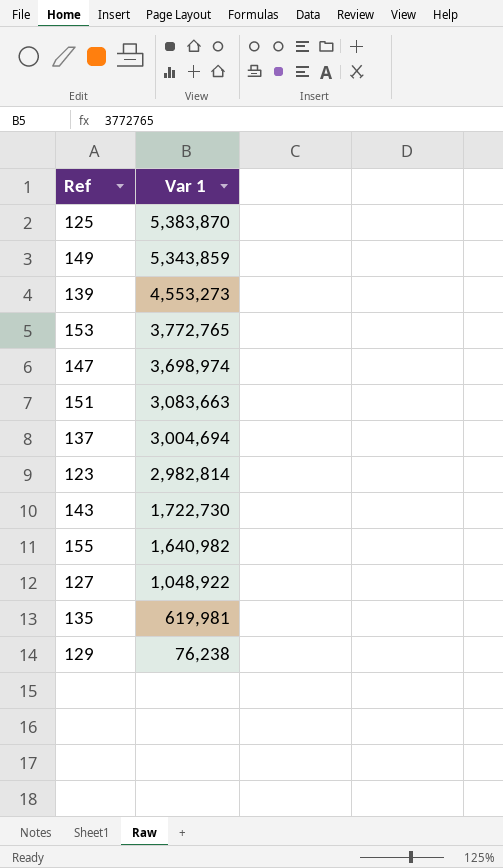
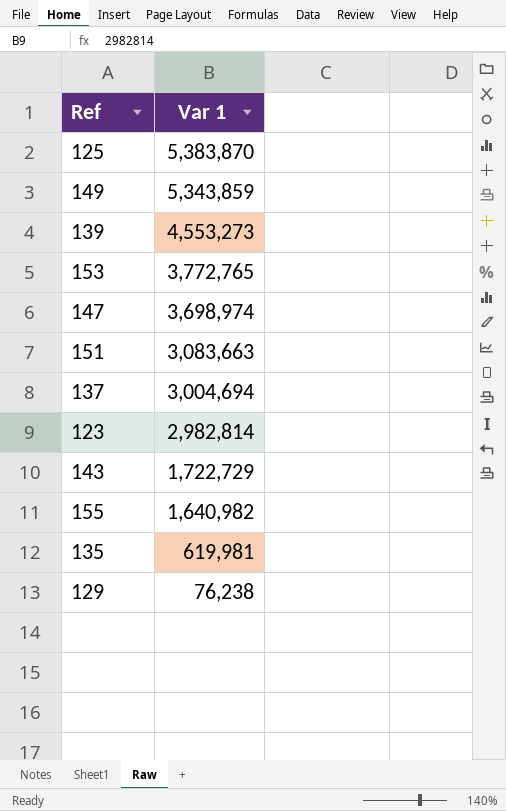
row 127: 1,048,922 -> none
143 | Var 1: 1,722,730 -> 1,722,729

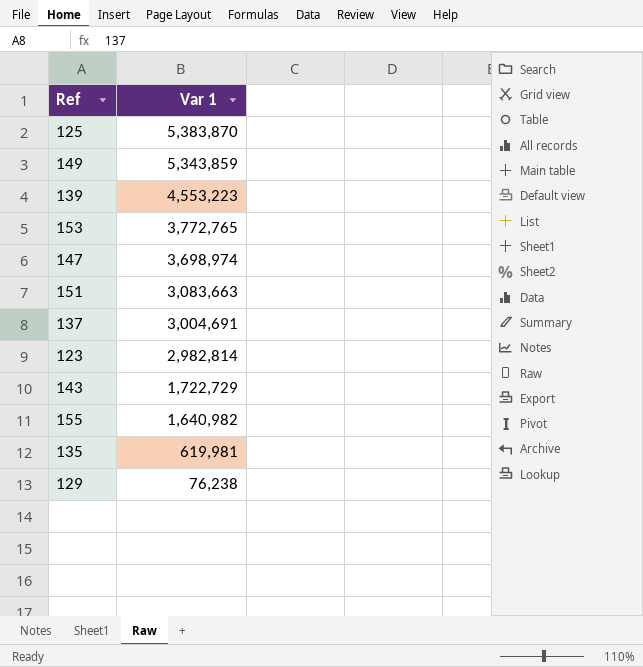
139 | Var 1: 4,553,273 -> 4,553,223
137 | Var 1: 3,004,694 -> 3,004,691

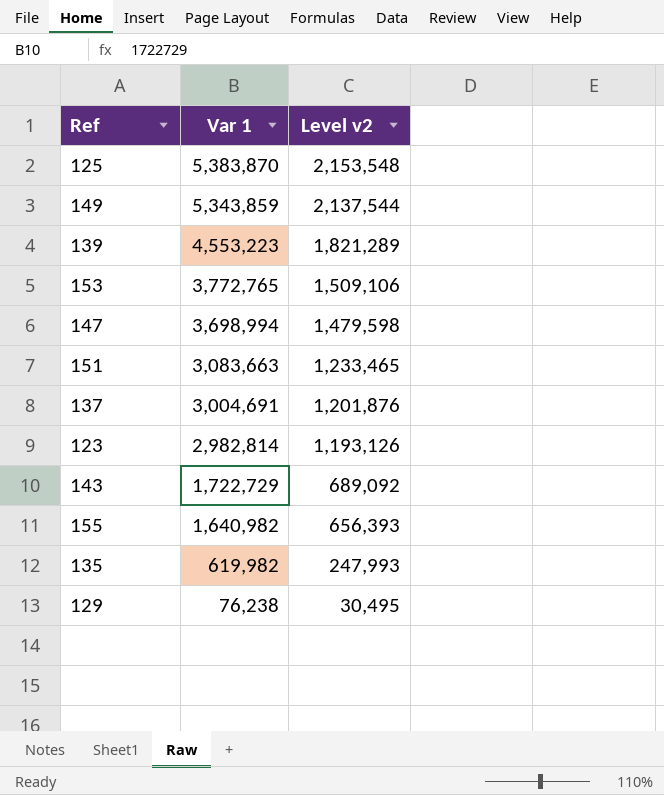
column Level v2 | formula: none -> [Var 1] * 0.4
147 | Var 1: 3,698,974 -> 3,698,994
135 | Var 1: 619,981 -> 619,982

